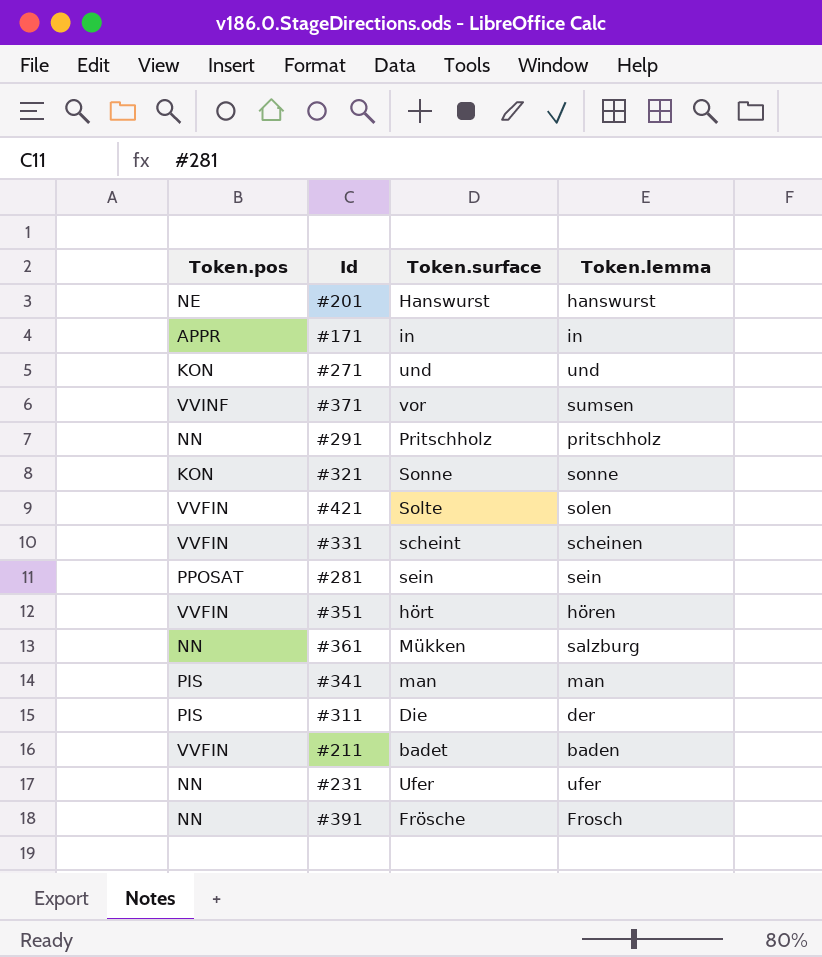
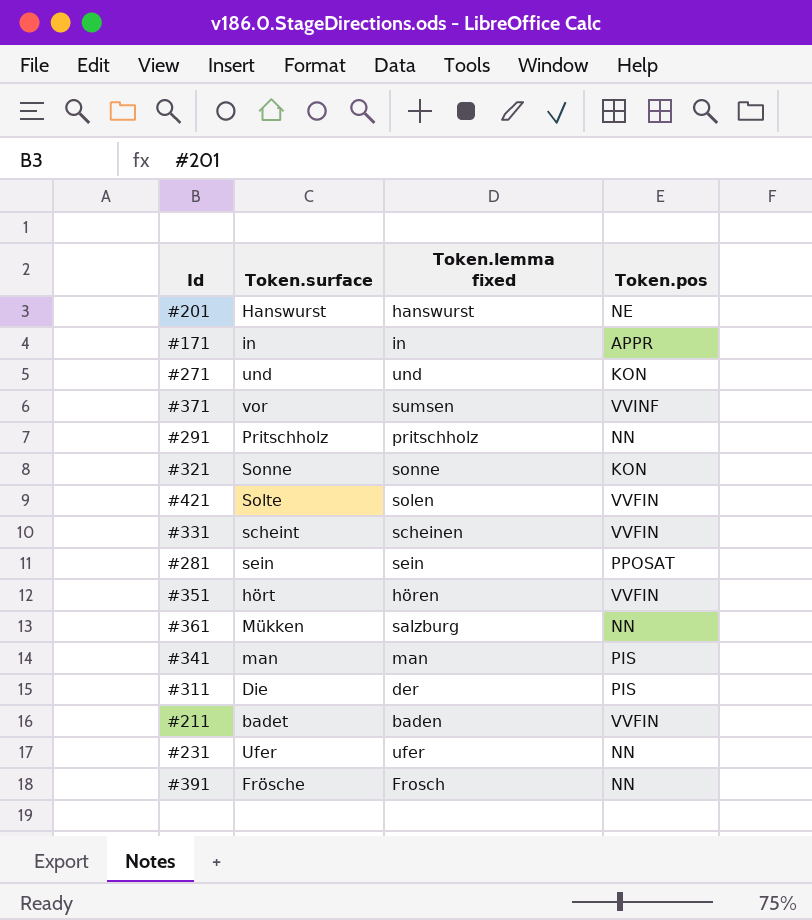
column name: Token.lemma -> Token.lemma fixed
column Token.pos | position: 1 -> 4

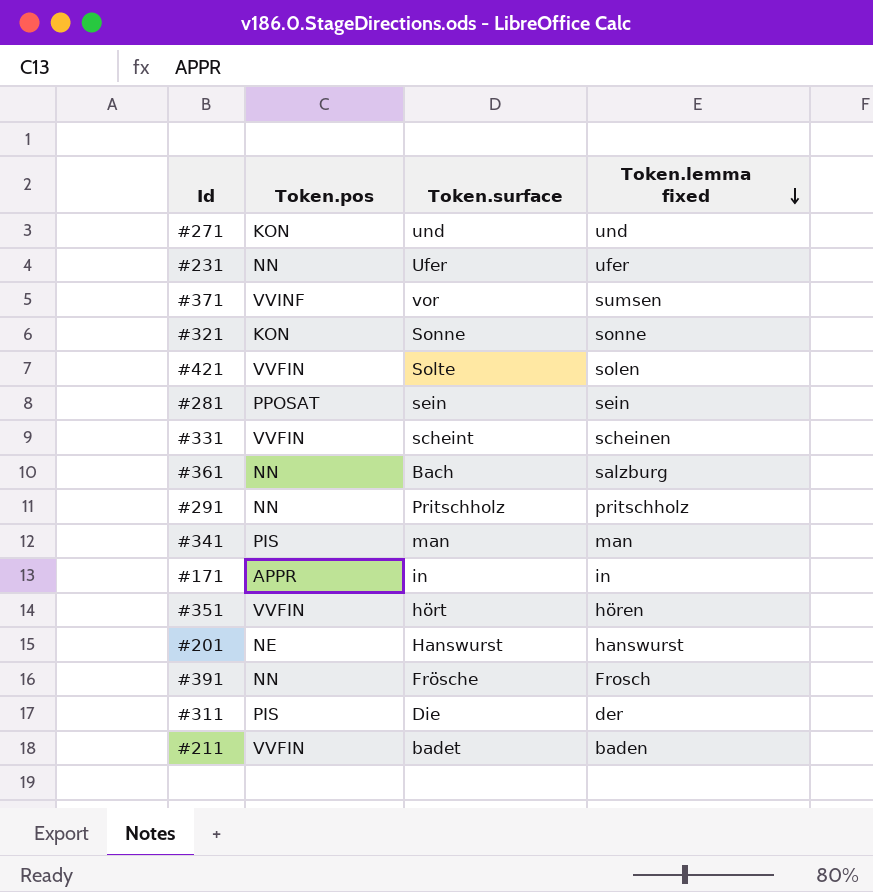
row order: none -> Token.lemma fixed descending
column Token.pos | position: 4 -> 2
#361 | Token.surface: Mükken -> Bach

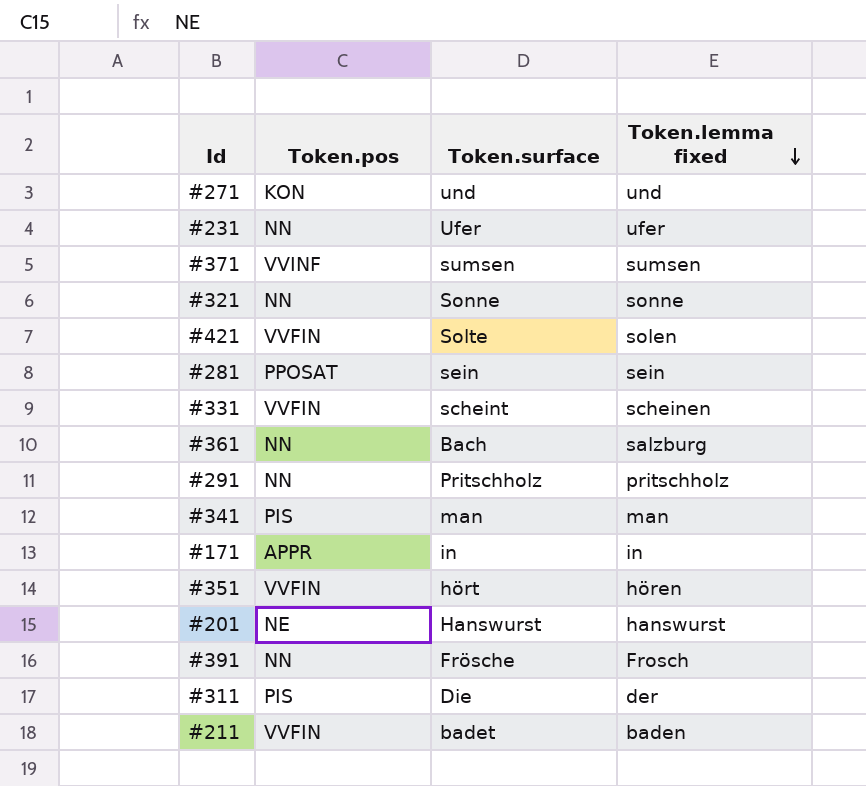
#371 | Token.surface: vor -> sumsen
#321 | Token.pos: KON -> NN

